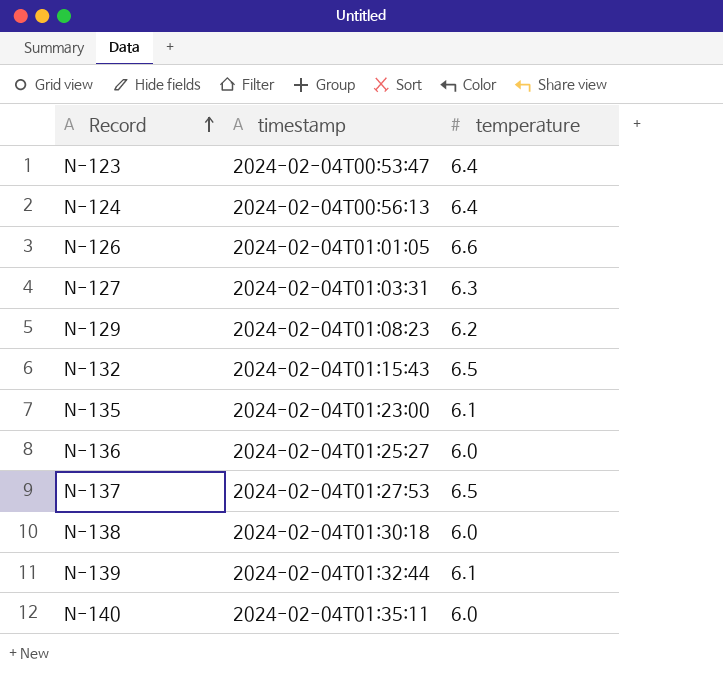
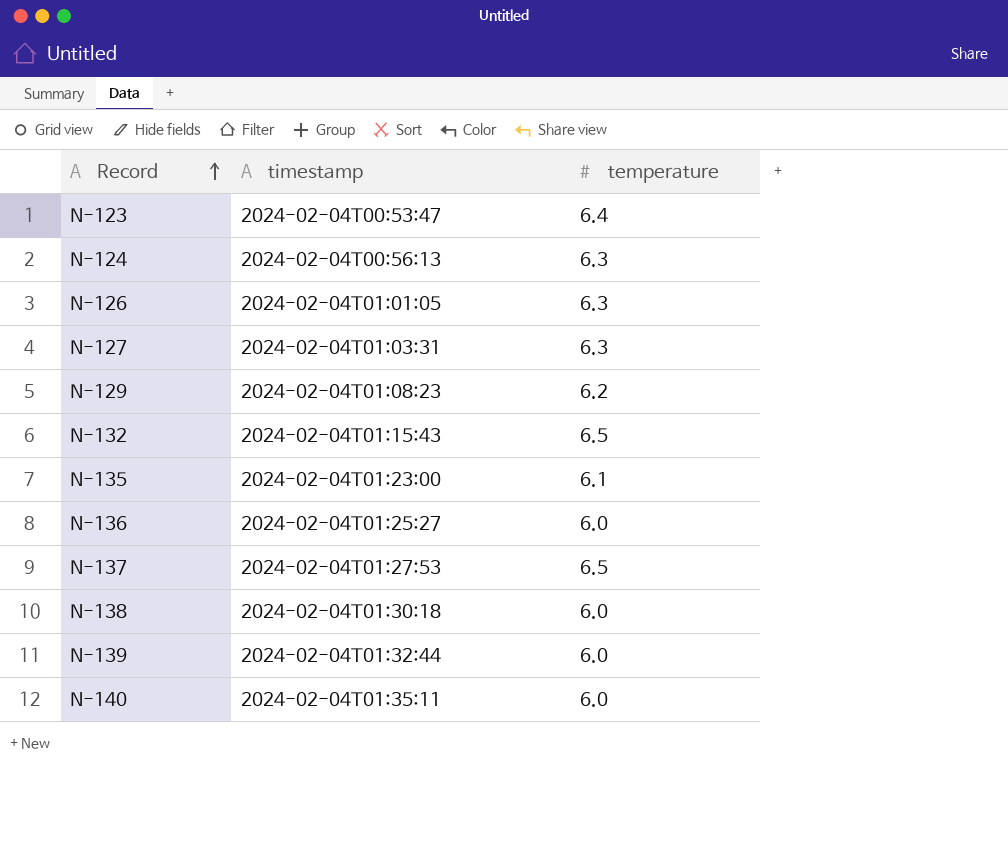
N-124 | temperature: 6.4 -> 6.3
N-126 | temperature: 6.6 -> 6.3
N-139 | temperature: 6.1 -> 6.0

